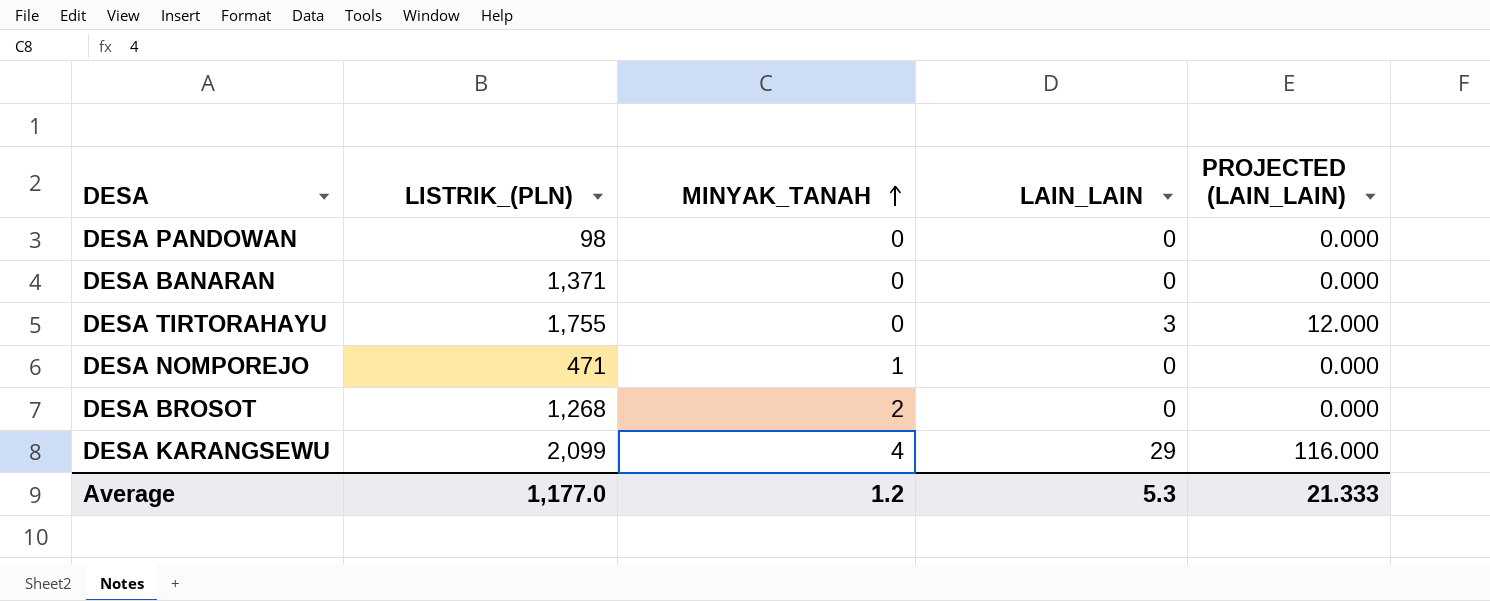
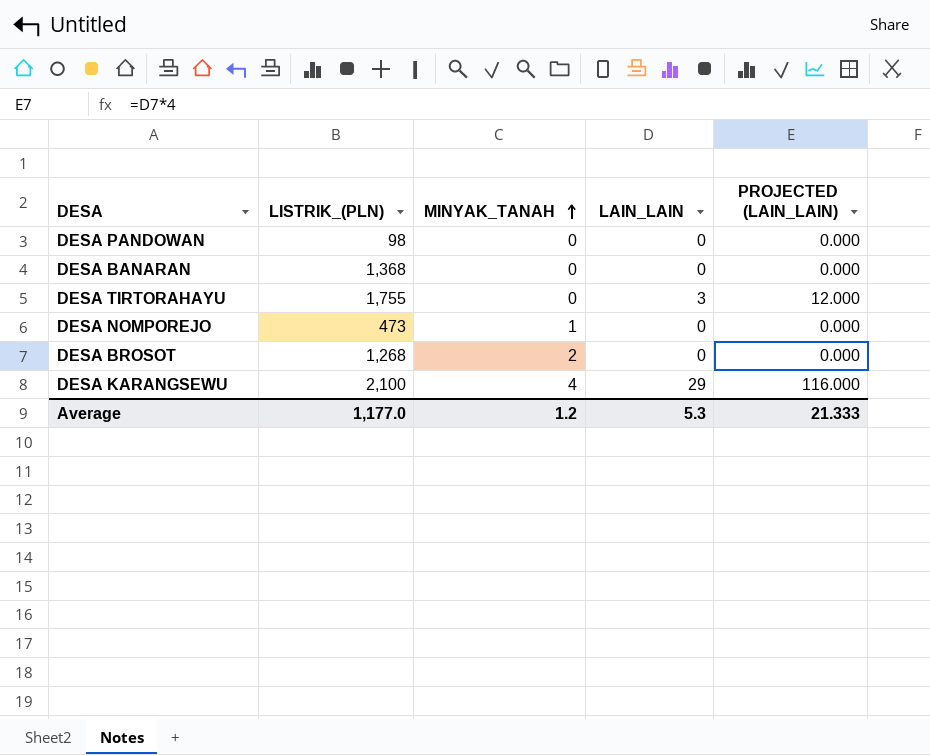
DESA BANARAN | LISTRIK_(PLN): 1,371 -> 1,368
DESA NOMPOREJO | LISTRIK_(PLN): 471 -> 473
DESA KARANGSEWU | LISTRIK_(PLN): 2,099 -> 2,100

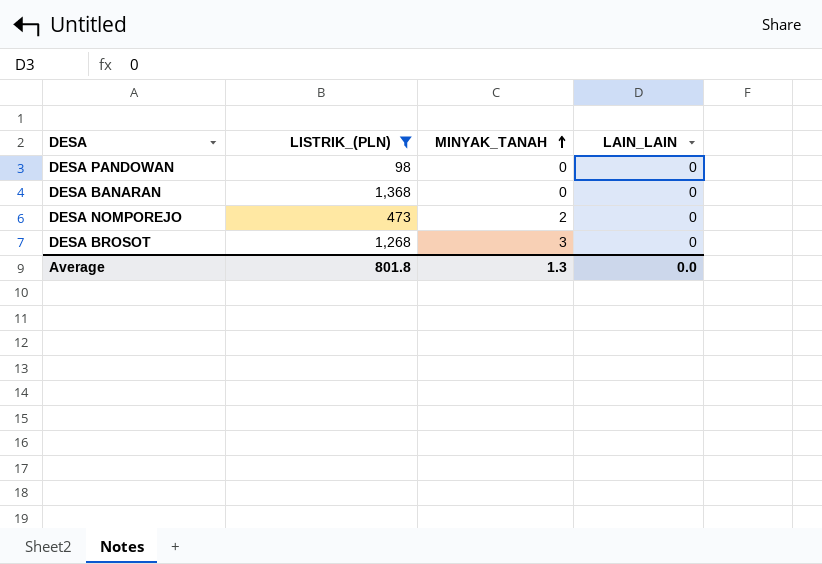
filter: none -> LISTRIK_(PLN) <= 1,368
column PROJECTED (LAIN_LAIN) | formula: [LAIN_LAIN] * 4 -> none
DESA NOMPOREJO | MINYAK_TANAH: 1 -> 2
DESA BROSOT | MINYAK_TANAH: 2 -> 3
Average | LISTRIK_(PLN): 1,177.0 -> 801.8
Average | MINYAK_TANAH: 1.2 -> 1.3
Average | LAIN_LAIN: 5.3 -> 0.0

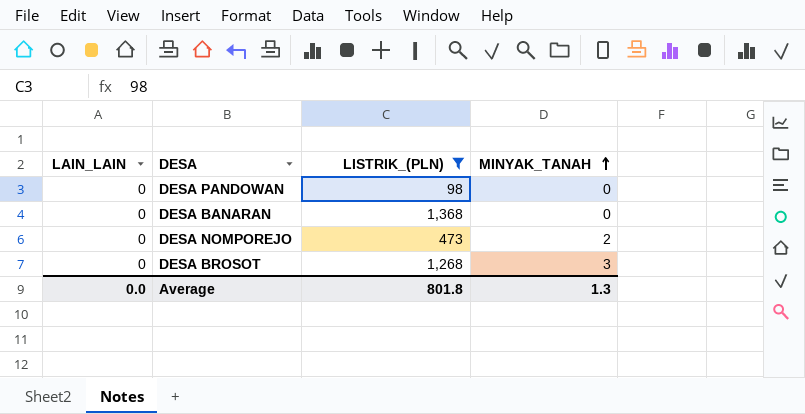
column LAIN_LAIN | position: 4 -> 1

